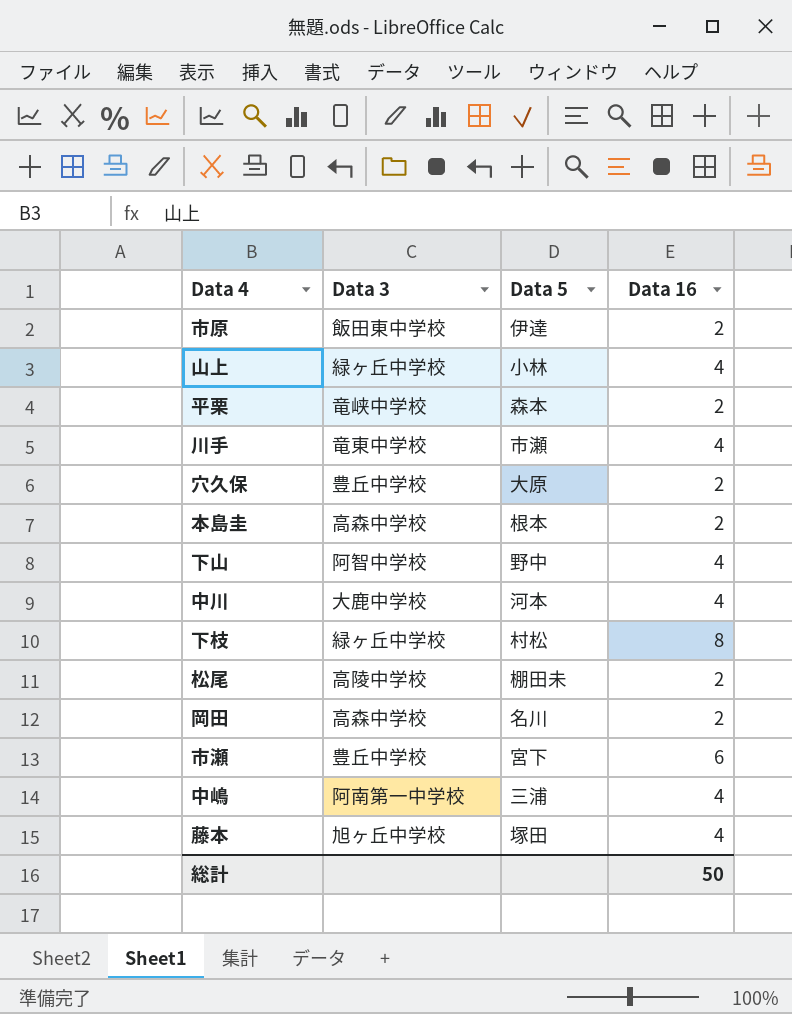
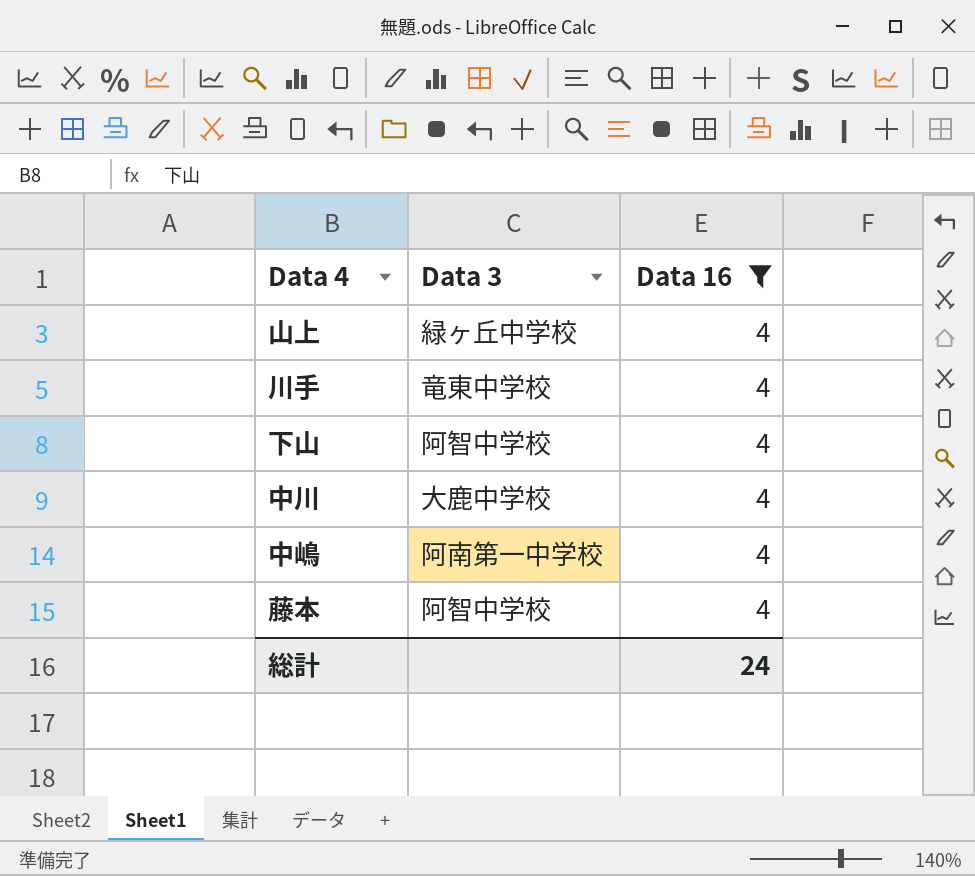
filter: none -> Data 16 = 4
column Data 5 | position: 3 -> none
藤本 | Data 3: 旭ヶ丘中学校 -> 阿智中学校
総計 | Data 16: 50 -> 24

